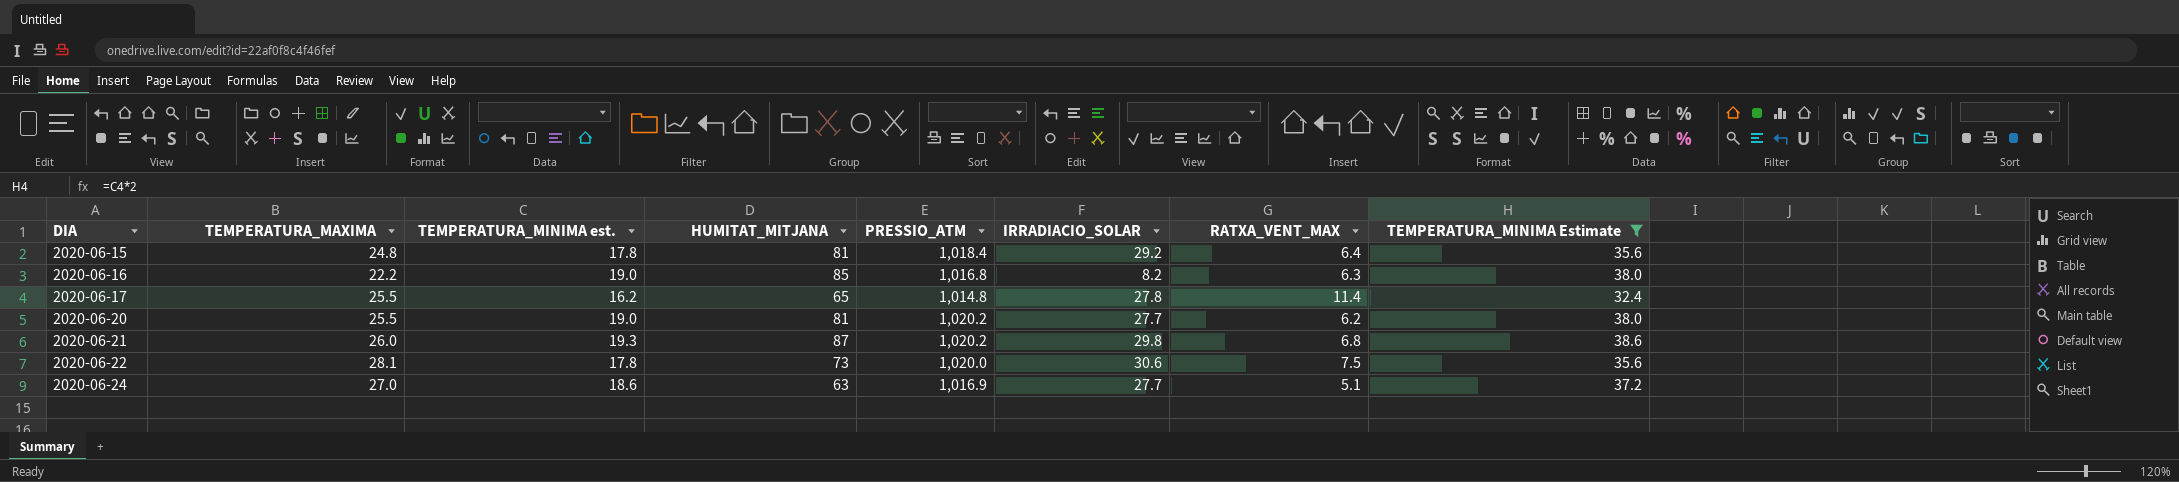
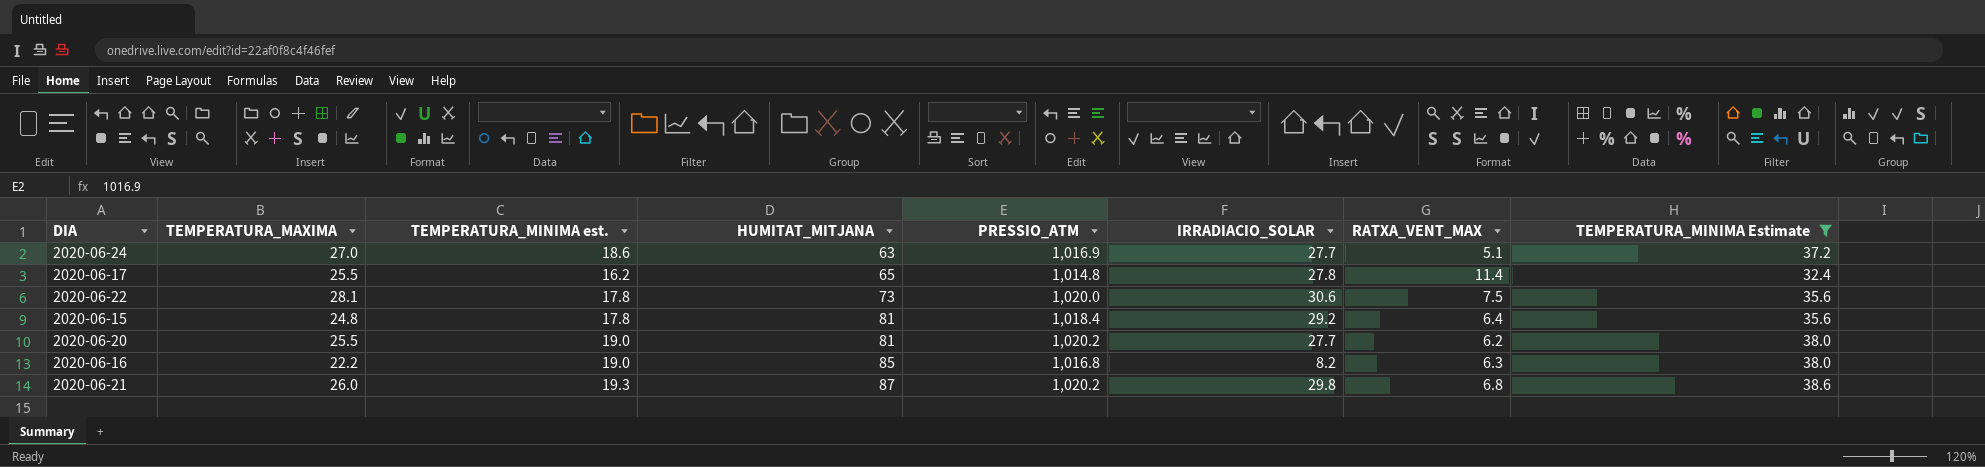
row order: DIA ascending -> HUMITAT_MITJANA ascending

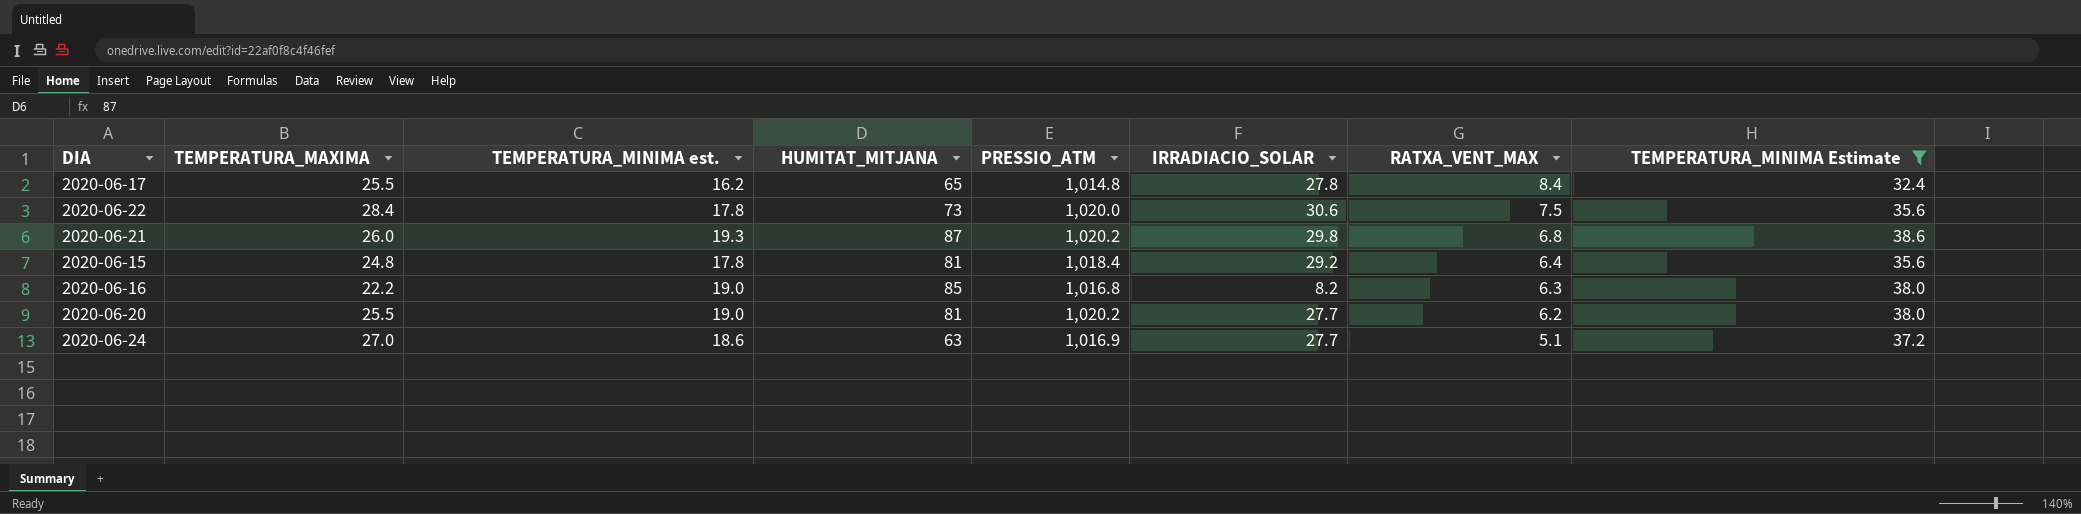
row order: HUMITAT_MITJANA ascending -> RATXA_VENT_MAX descending
2020-06-17 | RATXA_VENT_MAX: 11.4 -> 8.4
2020-06-22 | TEMPERATURA_MAXIMA: 28.1 -> 28.4

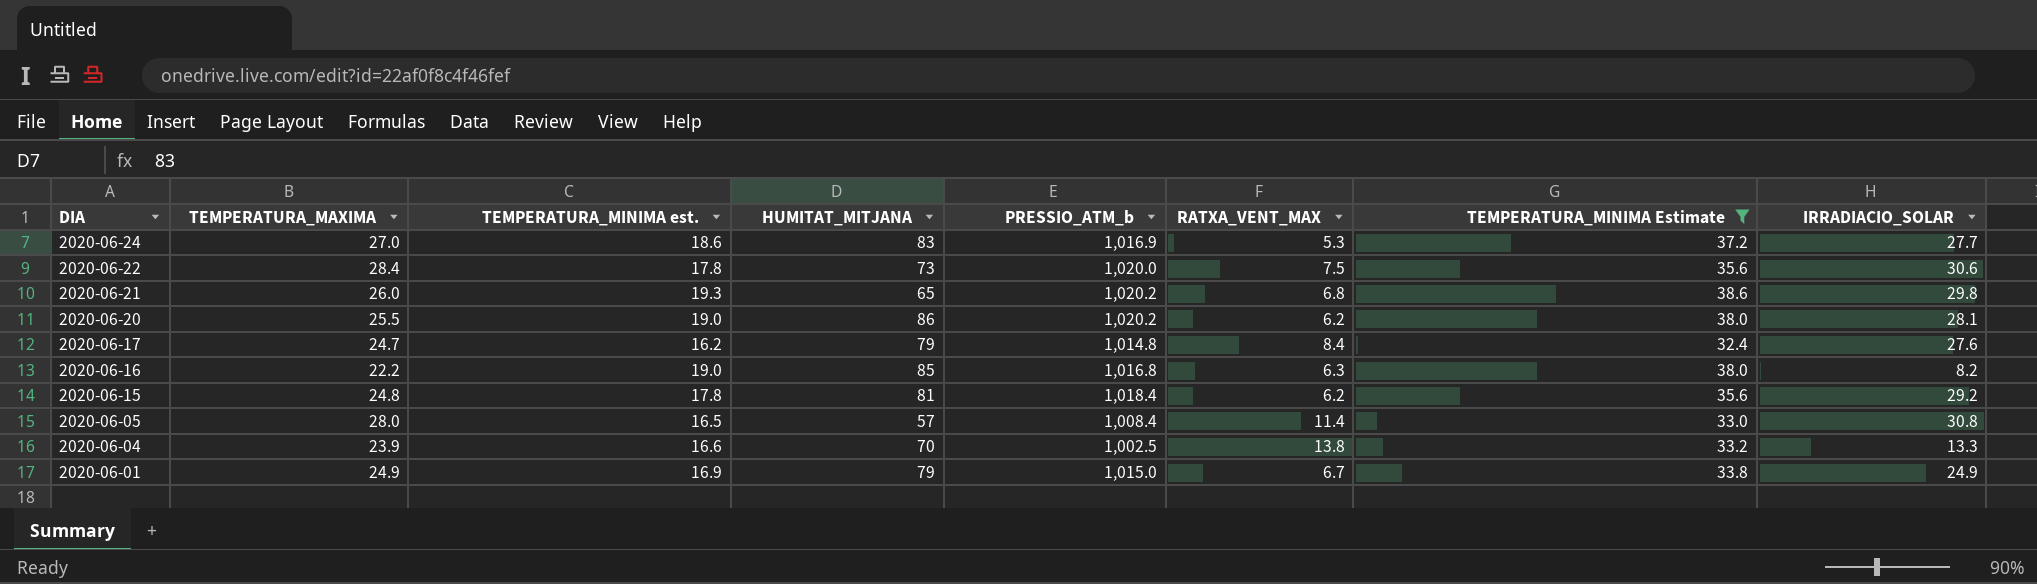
row order: RATXA_VENT_MAX descending -> DIA descending
column name: PRESSIO_ATM -> PRESSIO_ATM_b
column IRRADIACIO_SOLAR | position: 6 -> 8
2020-06-24 | HUMITAT_MITJANA: 63 -> 83
2020-06-24 | RATXA_VENT_MAX: 5.1 -> 5.3
2020-06-21 | HUMITAT_MITJANA: 87 -> 65
2020-06-20 | HUMITAT_MITJANA: 81 -> 86
2020-06-20 | IRRADIACIO_SOLAR: 27.7 -> 28.1
2020-06-17 | TEMPERATURA_MAXIMA: 25.5 -> 24.7
2020-06-17 | HUMITAT_MITJANA: 65 -> 79
2020-06-17 | IRRADIACIO_SOLAR: 27.8 -> 27.6
2020-06-15 | RATXA_VENT_MAX: 6.4 -> 6.2
row 2020-06-05: none -> 28.0 | 16.5 | 57 | 1,008.4 | 11.4 | 33.0 | 30.8
row 2020-06-04: none -> 23.9 | 16.6 | 70 | 1,002.5 | 13.8 | 33.2 | 13.3
row 2020-06-01: none -> 24.9 | 16.9 | 79 | 1,015.0 | 6.7 | 33.8 | 24.9

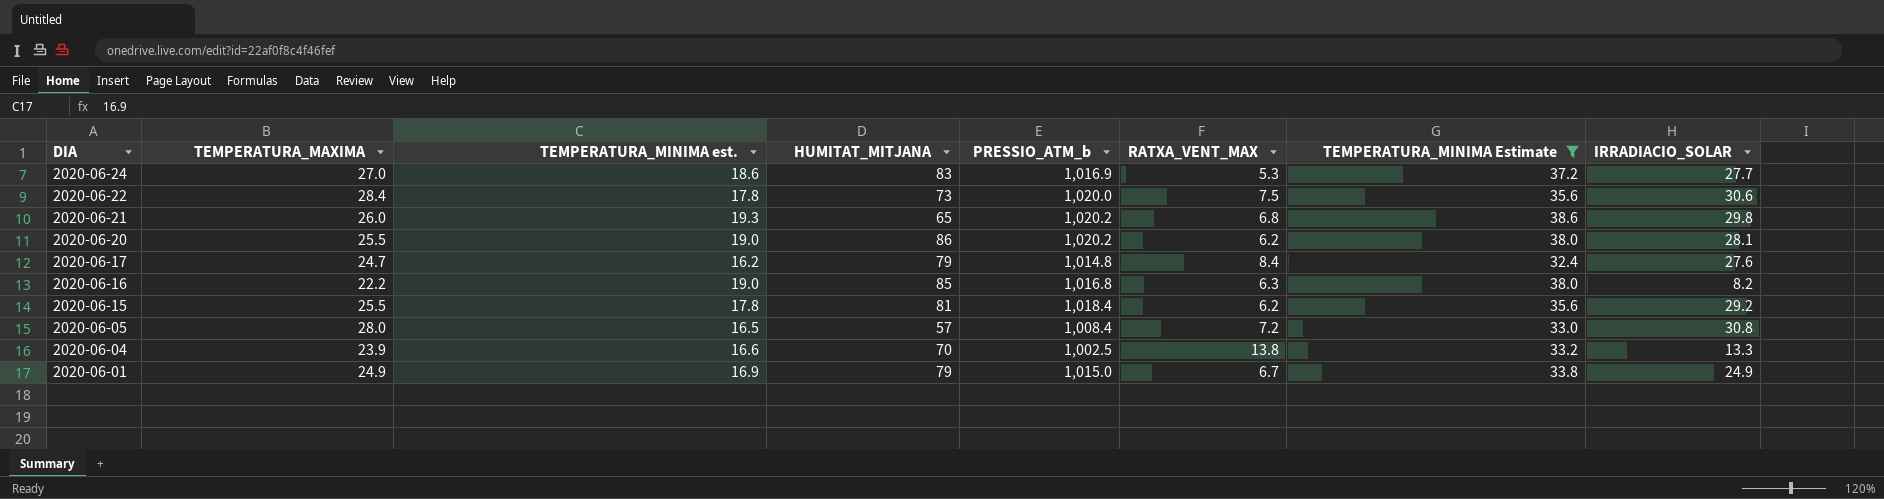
2020-06-15 | TEMPERATURA_MAXIMA: 24.8 -> 25.5
2020-06-05 | RATXA_VENT_MAX: 11.4 -> 7.2

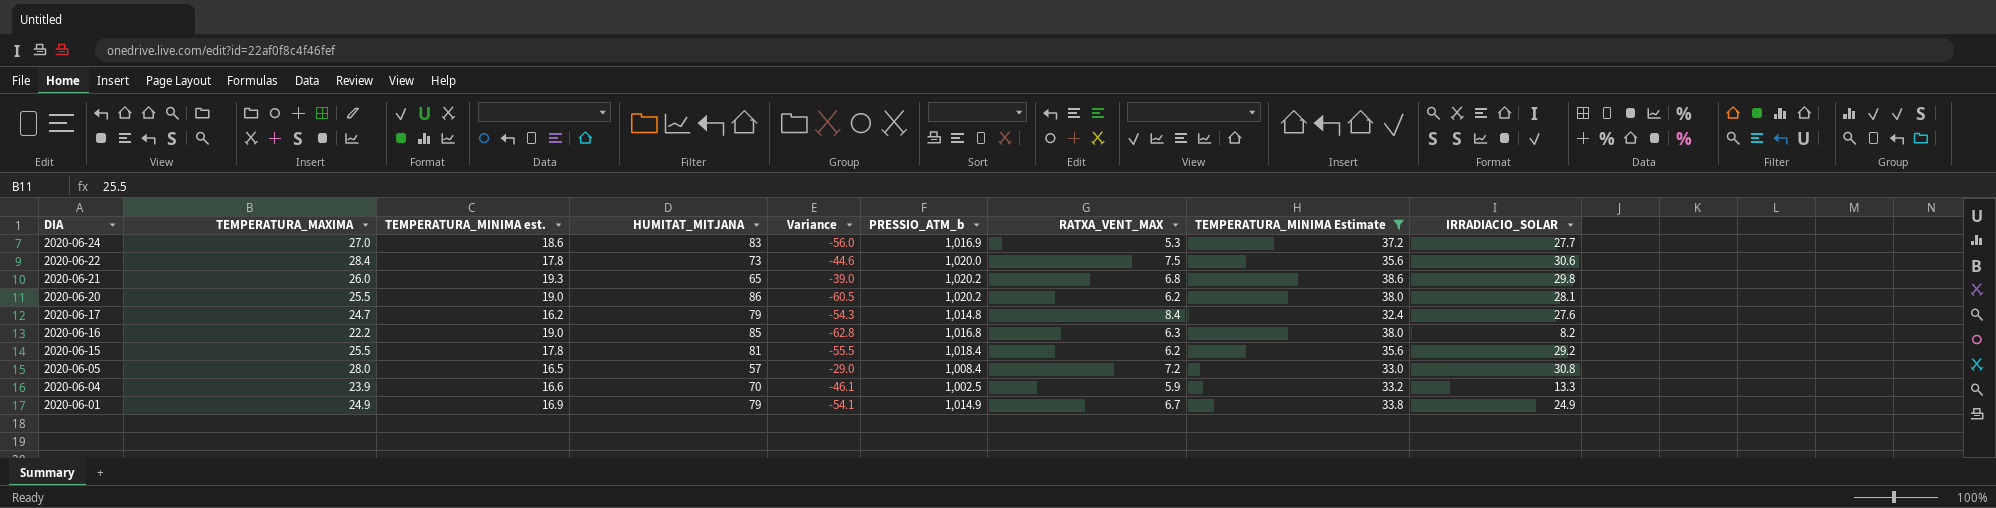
column Variance | formula: none -> [TEMPERATURA_MAXIMA] - [HUMITAT_MITJANA]
2020-06-04 | RATXA_VENT_MAX: 13.8 -> 5.9
2020-06-01 | PRESSIO_ATM_b: 1,015.0 -> 1,014.9

